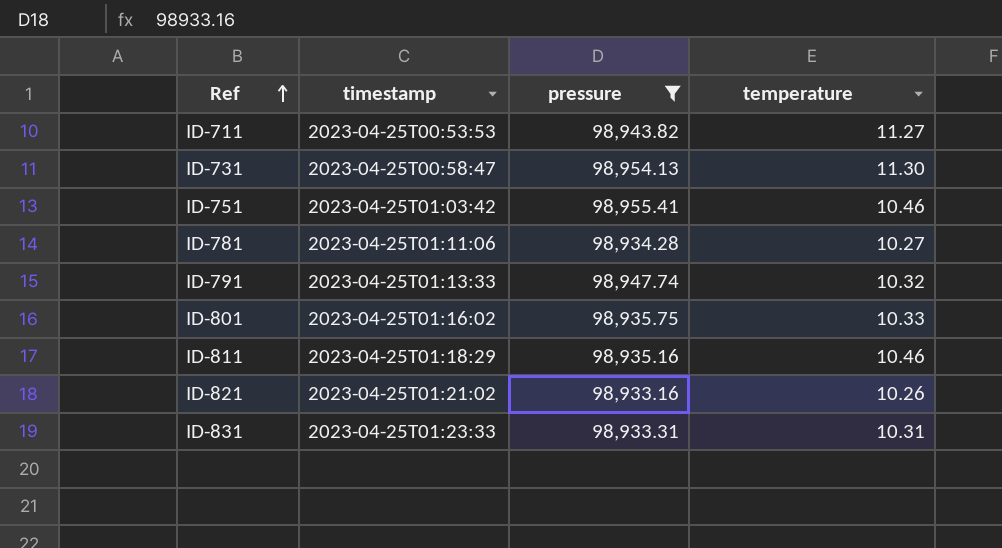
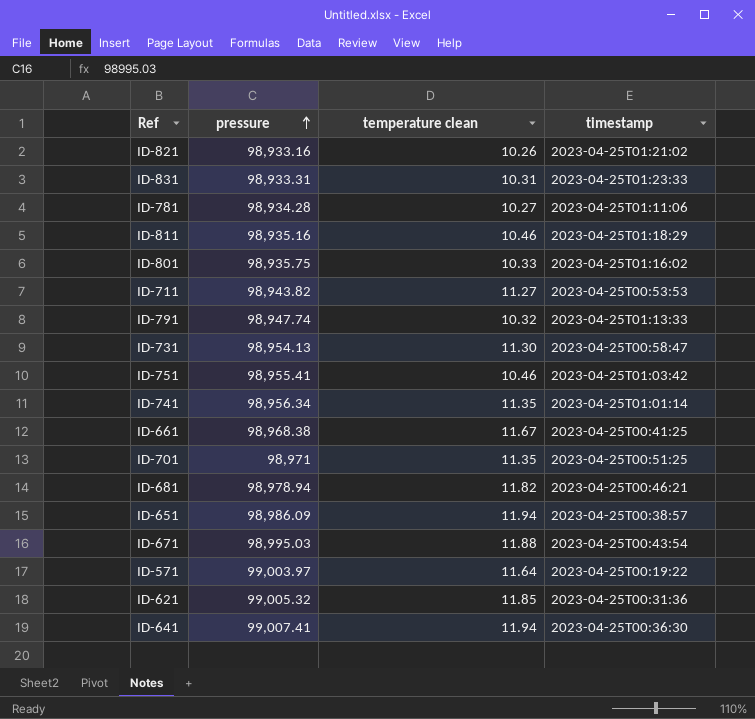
filter: pressure <= 98,955.41 -> none
row order: Ref ascending -> pressure ascending
column name: temperature -> temperature clean
column timestamp | position: 2 -> 4

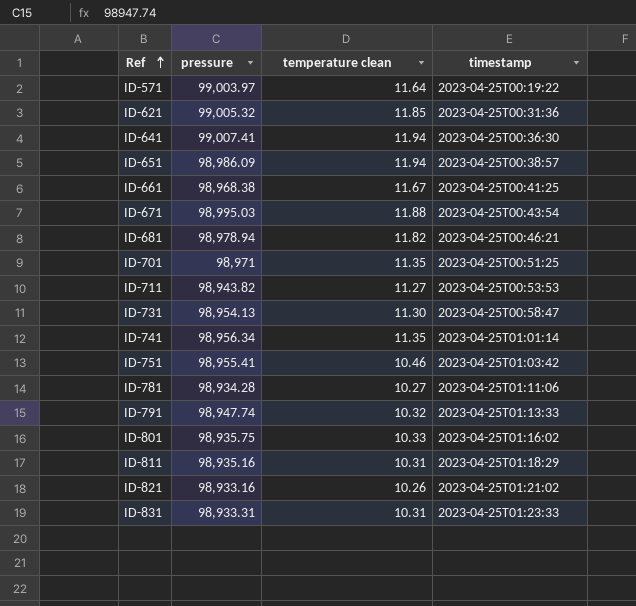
row order: pressure ascending -> Ref ascending
ID-811 | temperature clean: 10.46 -> 10.31

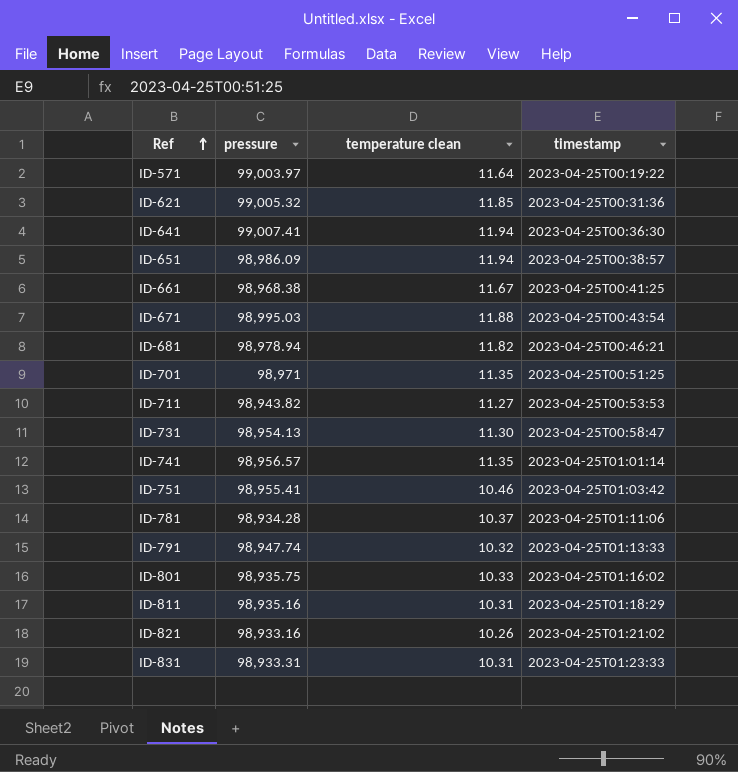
ID-741 | pressure: 98,956.34 -> 98,956.57
ID-781 | temperature clean: 10.27 -> 10.37

